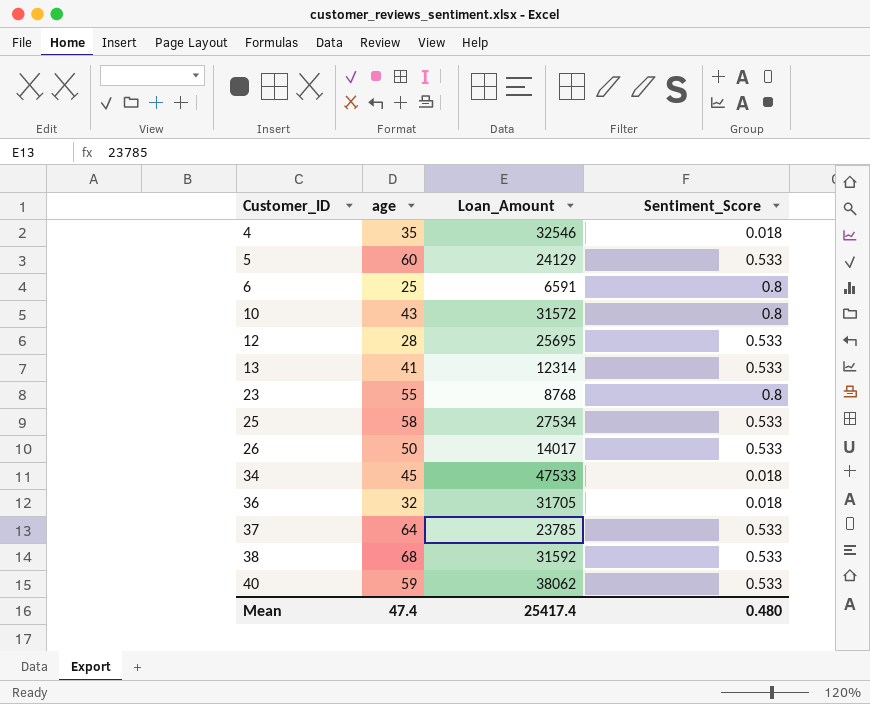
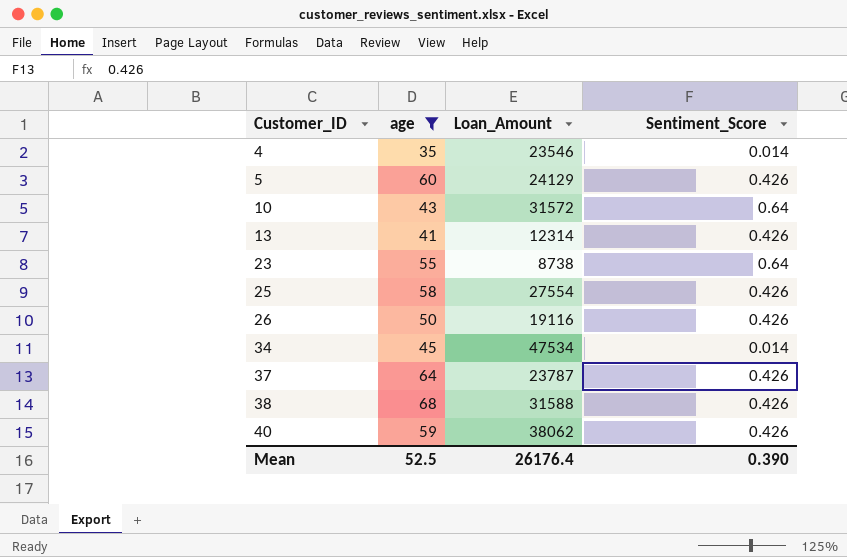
filter: none -> age >= 35
4 | Loan_Amount: 32546 -> 23546
4 | Sentiment_Score: 0.018 -> 0.014
5 | Sentiment_Score: 0.533 -> 0.426
10 | Sentiment_Score: 0.8 -> 0.64
13 | Sentiment_Score: 0.533 -> 0.426
23 | Loan_Amount: 8768 -> 8738
23 | Sentiment_Score: 0.8 -> 0.64
25 | Loan_Amount: 27534 -> 27554
25 | Sentiment_Score: 0.533 -> 0.426
26 | Loan_Amount: 14017 -> 19116
26 | Sentiment_Score: 0.533 -> 0.426
34 | Loan_Amount: 47533 -> 47534
34 | Sentiment_Score: 0.018 -> 0.014
37 | Loan_Amount: 23785 -> 23787
37 | Sentiment_Score: 0.533 -> 0.426
38 | Loan_Amount: 31592 -> 31588
38 | Sentiment_Score: 0.533 -> 0.426
40 | Sentiment_Score: 0.533 -> 0.426
Mean | age: 47.4 -> 52.5
Mean | Loan_Amount: 25417.4 -> 26176.4
Mean | Sentiment_Score: 0.480 -> 0.390

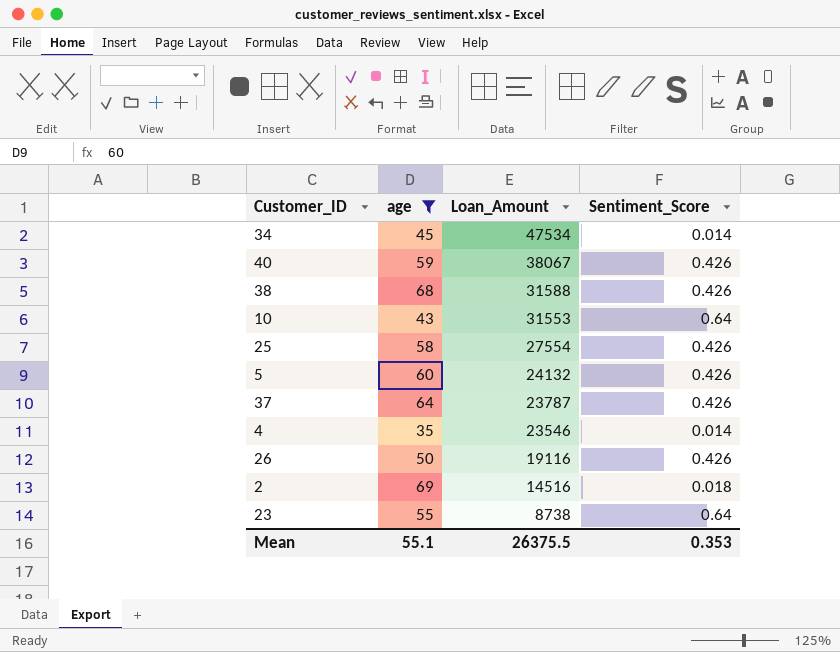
row order: Customer_ID ascending -> Loan_Amount descending
row 13: 41 | 12314 | 0.426 -> none
40 | Loan_Amount: 38062 -> 38067
10 | Loan_Amount: 31572 -> 31553
5 | Loan_Amount: 24129 -> 24132
row 2: none -> 69 | 14516 | 0.018
Mean | age: 52.5 -> 55.1
Mean | Loan_Amount: 26176.4 -> 26375.5
Mean | Sentiment_Score: 0.390 -> 0.353

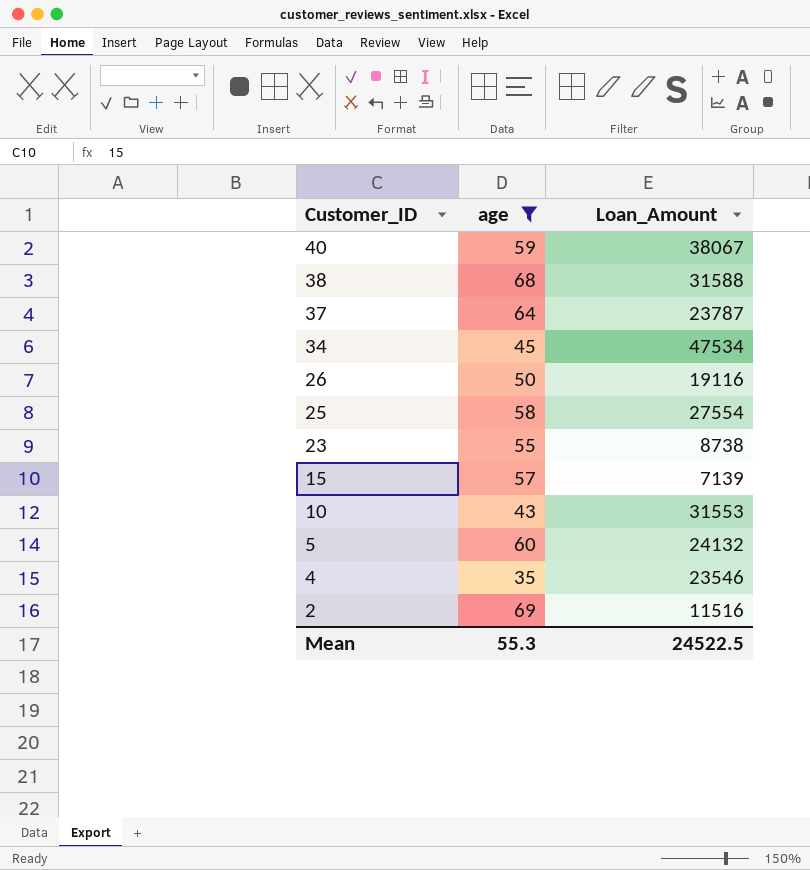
row order: Loan_Amount descending -> Customer_ID descending
column Sentiment_Score | position: 4 -> none
row 15: none -> 57 | 7139
2 | Loan_Amount: 14516 -> 11516
Mean | age: 55.1 -> 55.3
Mean | Loan_Amount: 26375.5 -> 24522.5

